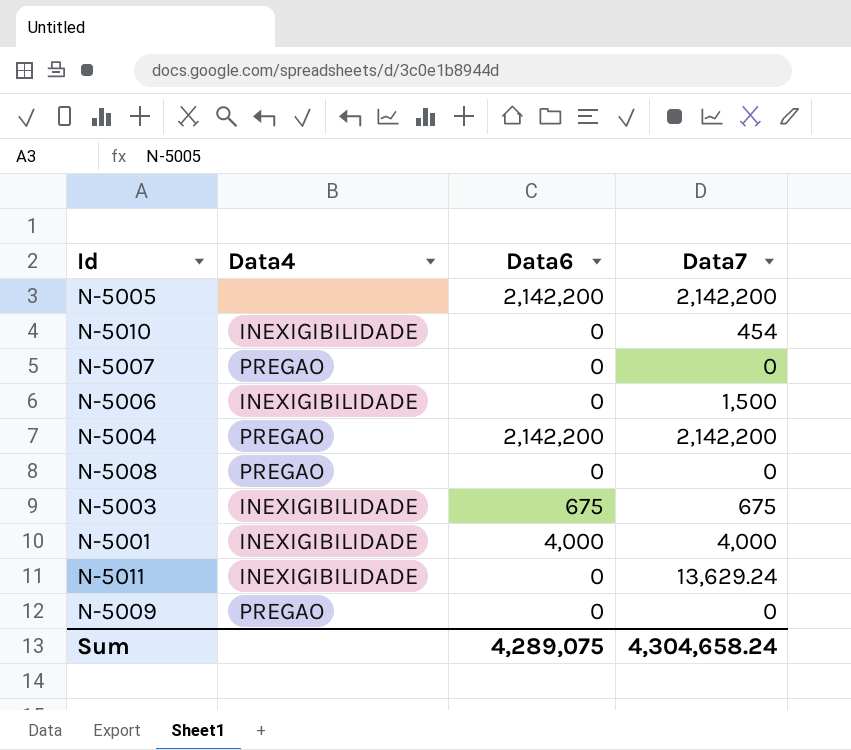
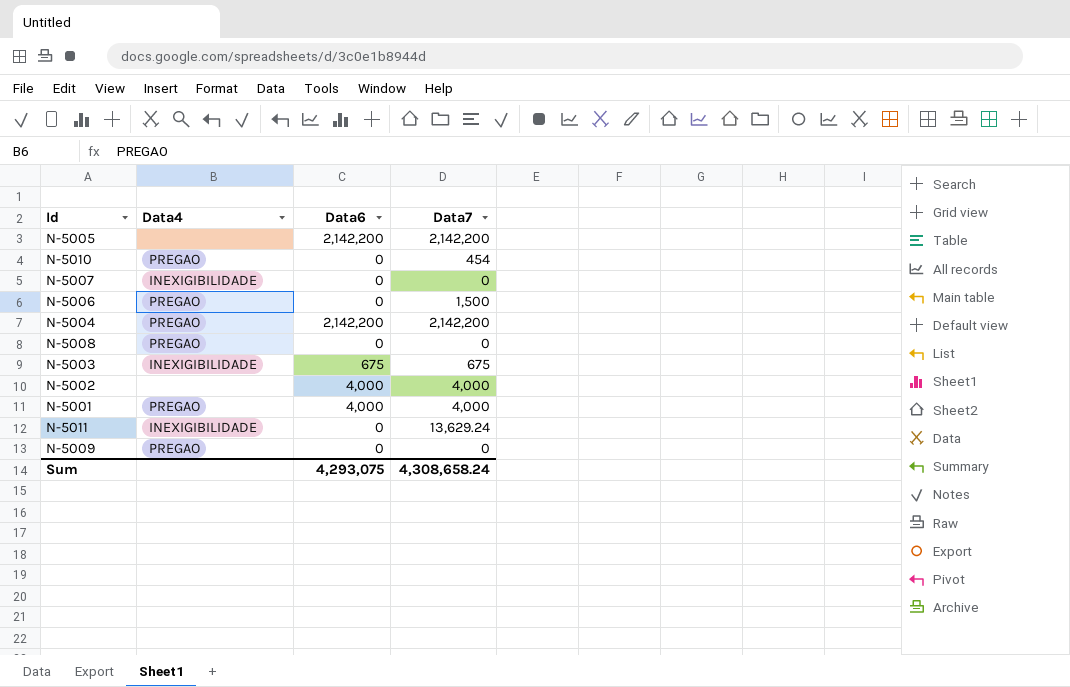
N-5010 | Data4: INEXIGIBILIDADE -> PREGAO
N-5007 | Data4: PREGAO -> INEXIGIBILIDADE
N-5006 | Data4: INEXIGIBILIDADE -> PREGAO
row N-5002: none -> none | 4,000 | 4,000
N-5001 | Data4: INEXIGIBILIDADE -> PREGAO
Sum | Data6: 4,289,075 -> 4,293,075
Sum | Data7: 4,304,658.24 -> 4,308,658.24

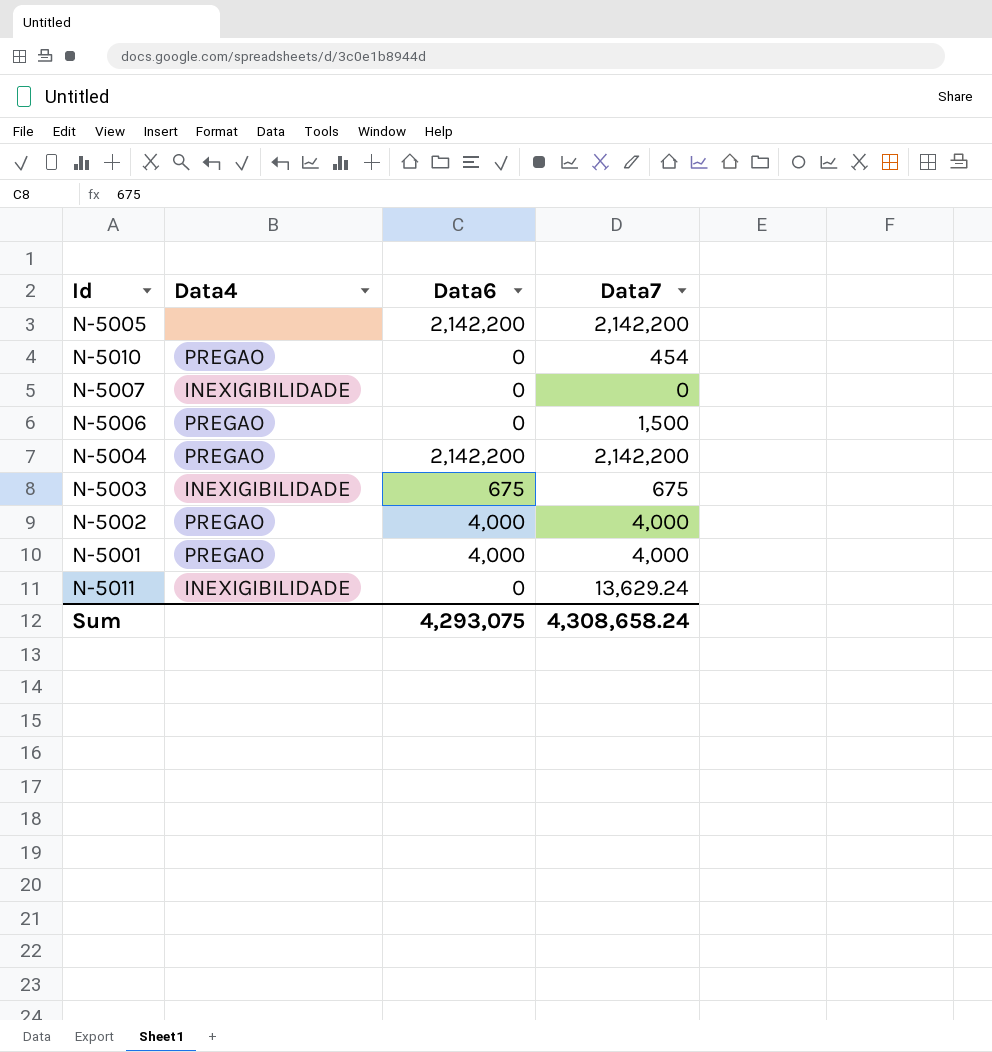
row N-5008: PREGAO | 0 | 0 -> none
row N-5009: PREGAO | 0 | 0 -> none
N-5002 | Data4: none -> PREGAO

